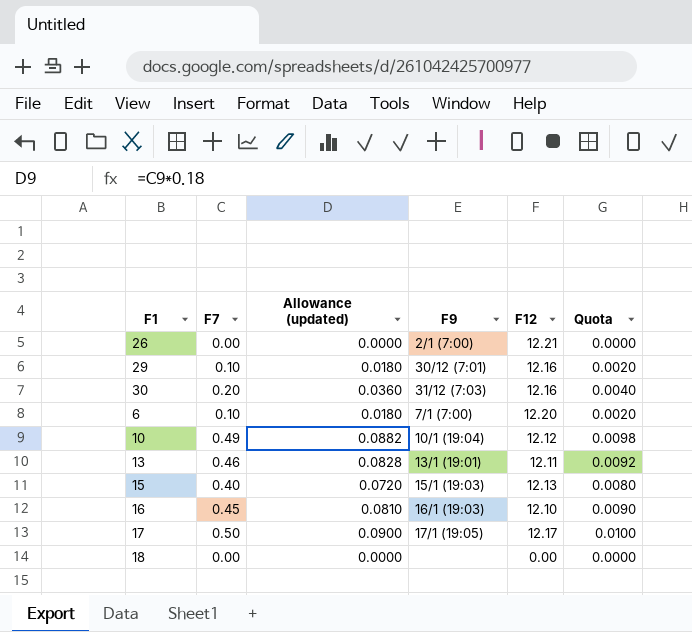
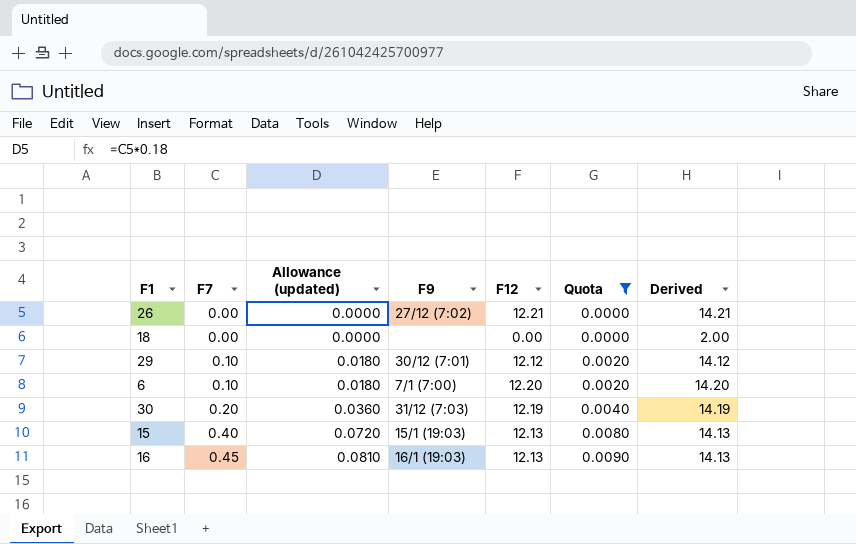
filter: none -> Quota <= 0.0090
row order: none -> F7 ascending
column Derived | formula: none -> [F12] + 2
26 | F9: 2/1 (7:00) -> 27/12 (7:02)
29 | F12: 12.16 -> 12.12
30 | F12: 12.16 -> 12.19
16 | F12: 12.10 -> 12.13

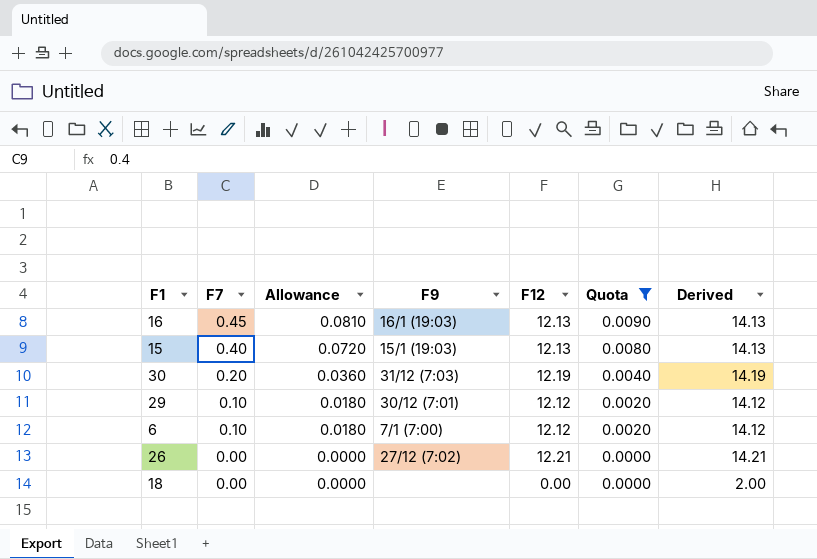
row order: F7 ascending -> F7 descending
column name: Allowance (updated) -> Allowance
6 | F12: 12.20 -> 12.12
6 | Derived: 14.20 -> 14.12

